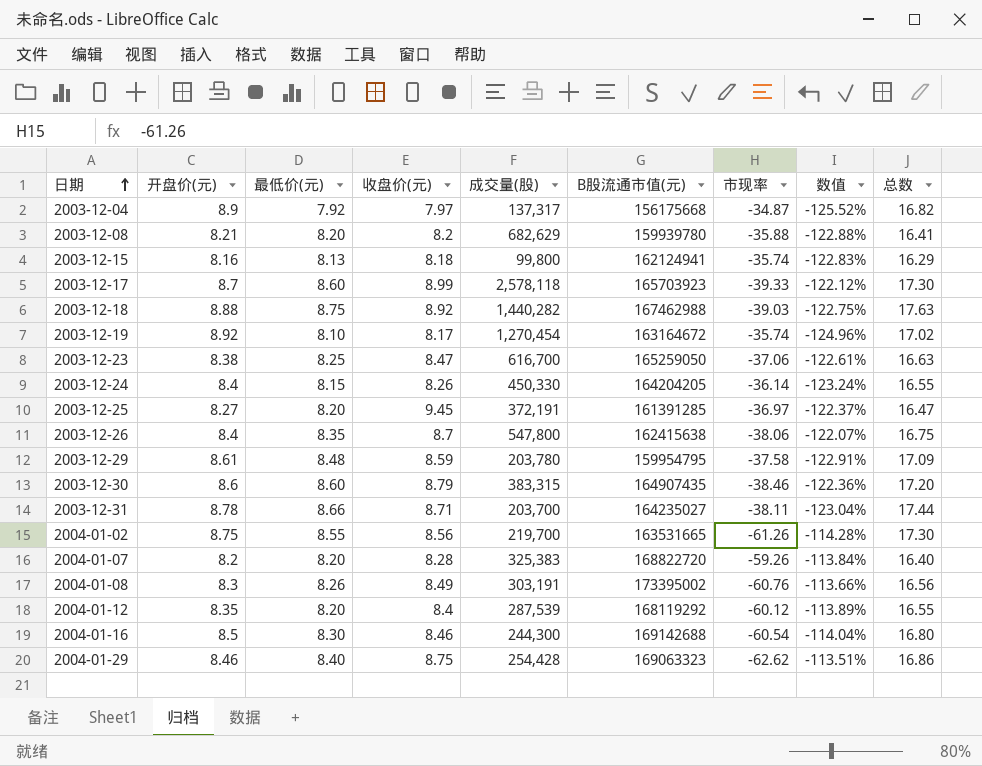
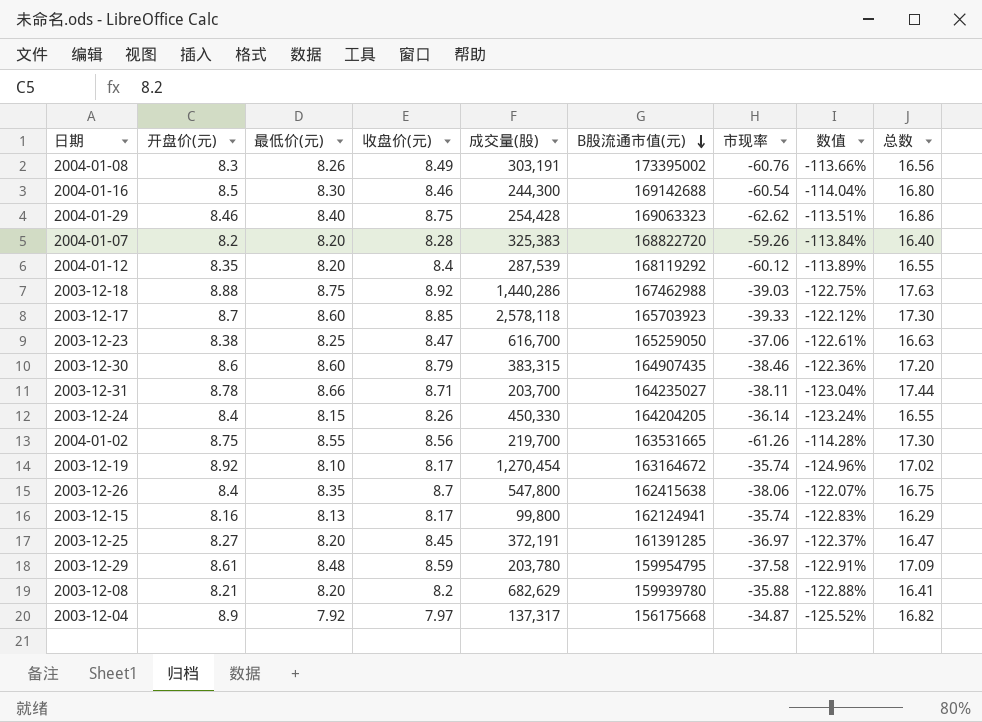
row order: 日期 ascending -> B股流通市值(元) descending
2003-12-18 | 成交量(股): 1,440,282 -> 1,440,286
2003-12-17 | 收盘价(元): 8.99 -> 8.85
2003-12-15 | 收盘价(元): 8.18 -> 8.17
2003-12-25 | 收盘价(元): 9.45 -> 8.45

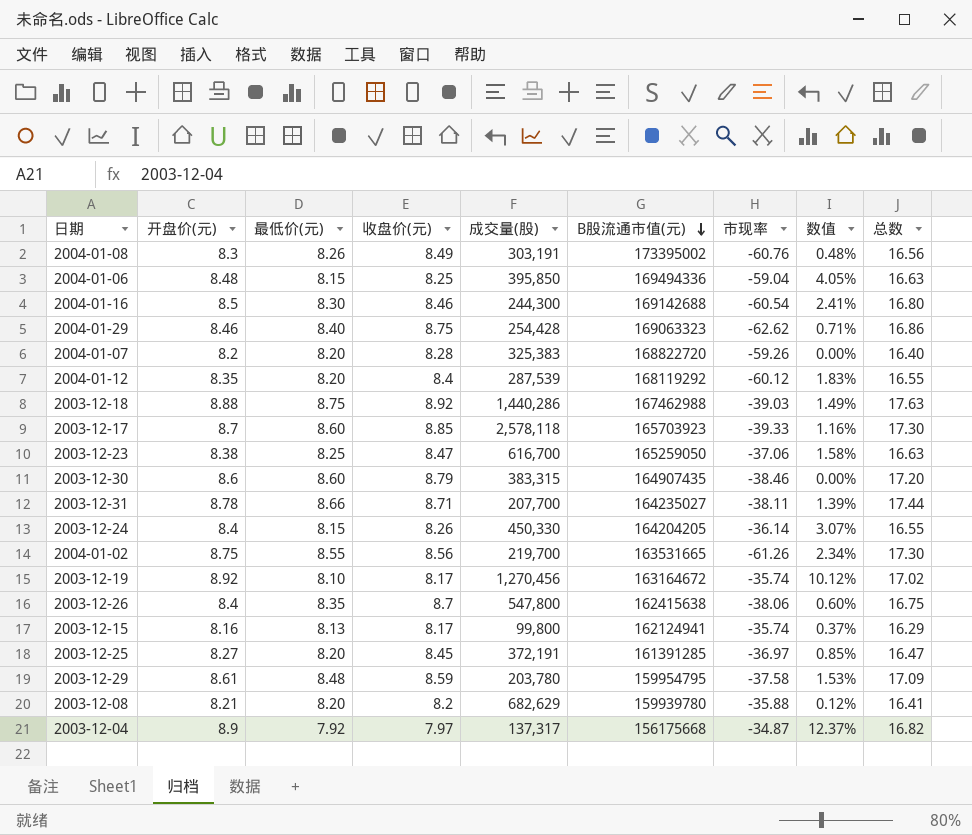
column 数值 | formula: ([开盘价(元)] - [市现率]) / [市现率] -> ([开盘价(元)] - [最低价(元)]) / [最低价(元)]
row 2004-01-06: none -> 8.48 | 8.15 | 8.25 | 395,850 | 169494336 | -59.04 | 4.05% | 16.63
2003-12-31 | 成交量(股): 203,700 -> 207,700
2003-12-19 | 成交量(股): 1,270,454 -> 1,270,456

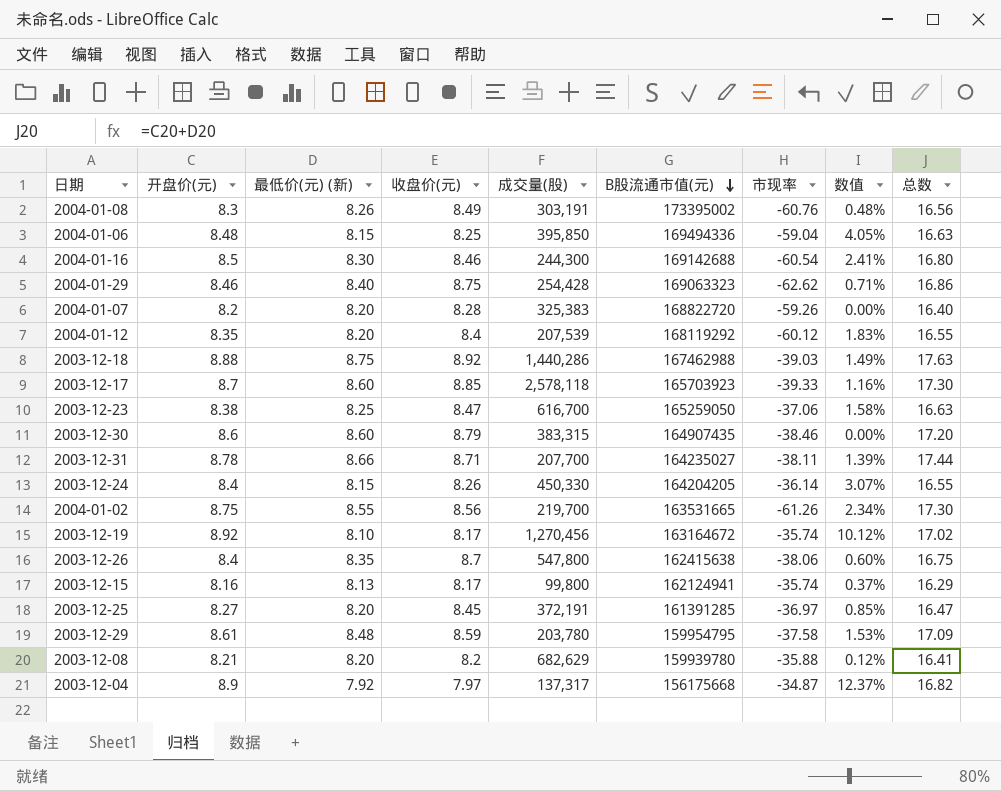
column name: 最低价(元) -> 最低价(元) (新)
2004-01-12 | 成交量(股): 287,539 -> 207,539

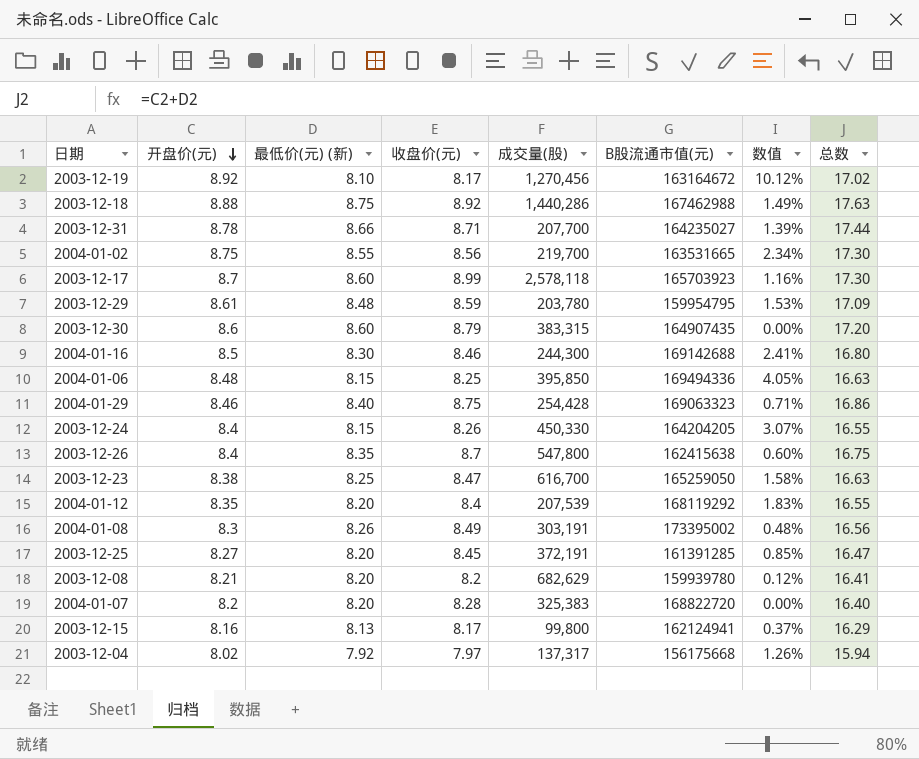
row order: B股流通市值(元) descending -> 开盘价(元) descending
column 市现率 | position: 7 -> none
2003-12-17 | 收盘价(元): 8.85 -> 8.99
2003-12-04 | 开盘价(元): 8.9 -> 8.02
2003-12-04 | 数值: 12.37% -> 1.26%
2003-12-04 | 总数: 16.82 -> 15.94

